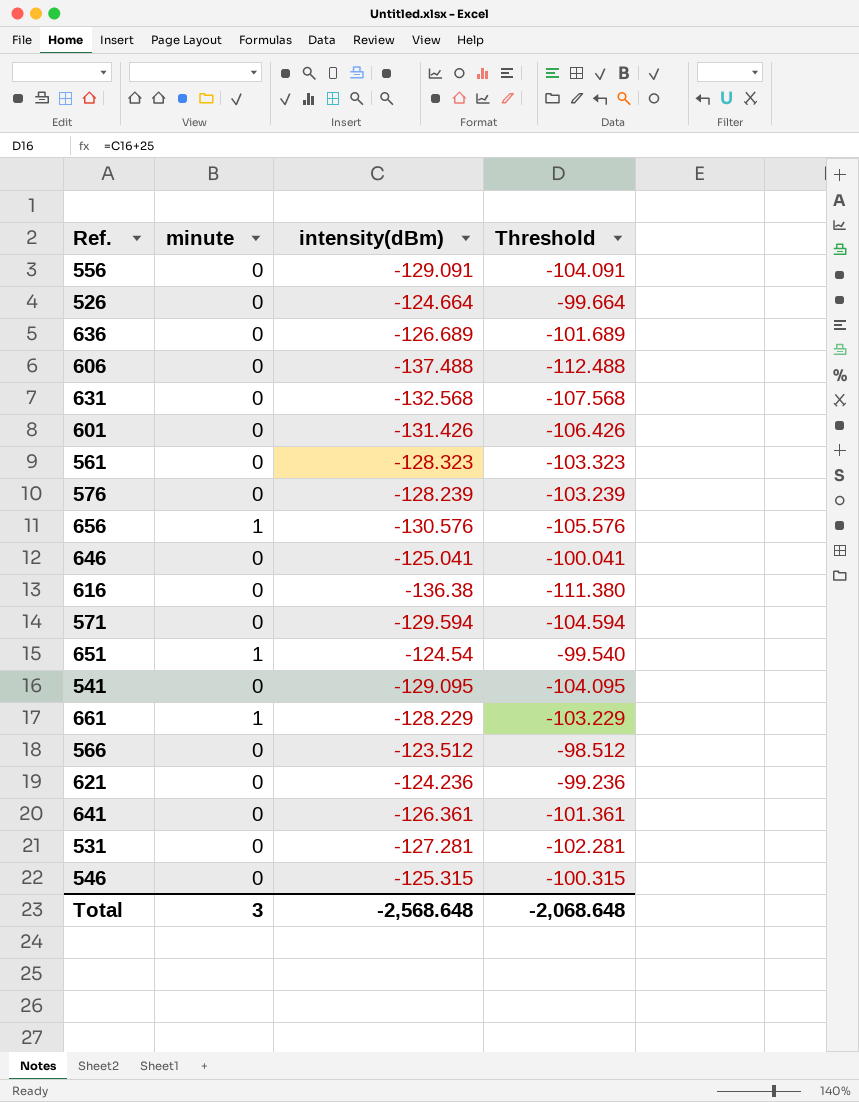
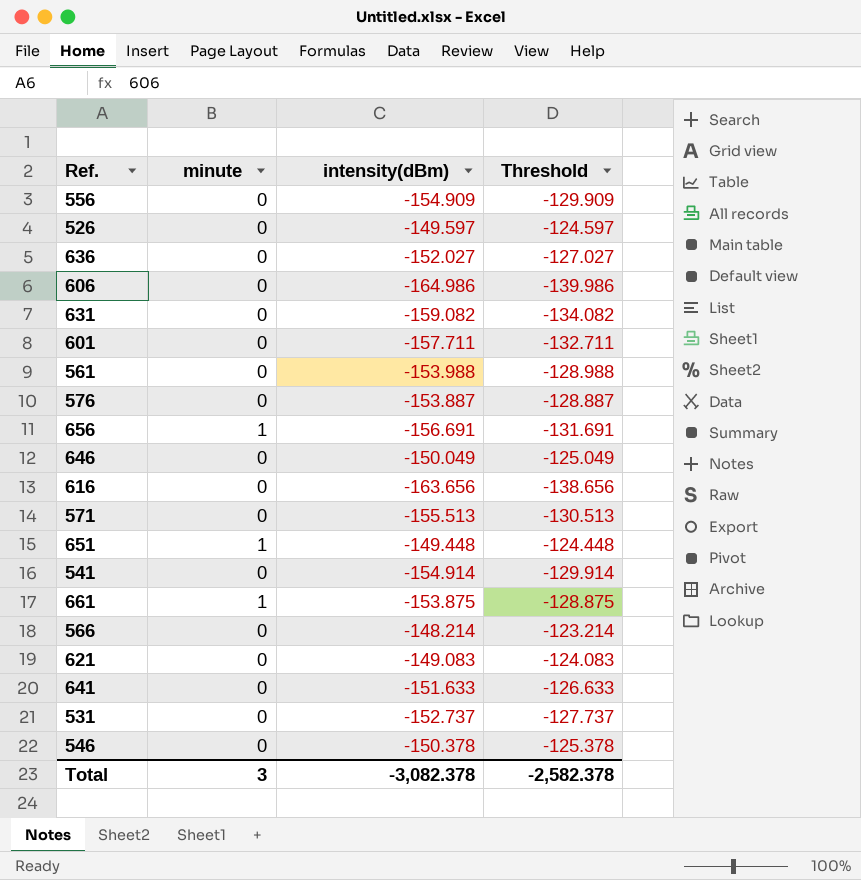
556 | intensity(dBm): -129.091 -> -154.909
556 | Threshold: -104.091 -> -129.909
526 | intensity(dBm): -124.664 -> -149.597
526 | Threshold: -99.664 -> -124.597
636 | intensity(dBm): -126.689 -> -152.027
636 | Threshold: -101.689 -> -127.027
606 | intensity(dBm): -137.488 -> -164.986
606 | Threshold: -112.488 -> -139.986
631 | intensity(dBm): -132.568 -> -159.082
631 | Threshold: -107.568 -> -134.082
601 | intensity(dBm): -131.426 -> -157.711
601 | Threshold: -106.426 -> -132.711
561 | intensity(dBm): -128.323 -> -153.988
561 | Threshold: -103.323 -> -128.988
576 | intensity(dBm): -128.239 -> -153.887
576 | Threshold: -103.239 -> -128.887
656 | intensity(dBm): -130.576 -> -156.691
656 | Threshold: -105.576 -> -131.691
646 | intensity(dBm): -125.041 -> -150.049
646 | Threshold: -100.041 -> -125.049
616 | intensity(dBm): -136.38 -> -163.656
616 | Threshold: -111.380 -> -138.656
571 | intensity(dBm): -129.594 -> -155.513
571 | Threshold: -104.594 -> -130.513
651 | intensity(dBm): -124.54 -> -149.448
651 | Threshold: -99.540 -> -124.448
541 | intensity(dBm): -129.095 -> -154.914
541 | Threshold: -104.095 -> -129.914
661 | intensity(dBm): -128.229 -> -153.875
661 | Threshold: -103.229 -> -128.875
566 | intensity(dBm): -123.512 -> -148.214
566 | Threshold: -98.512 -> -123.214
621 | intensity(dBm): -124.236 -> -149.083
621 | Threshold: -99.236 -> -124.083
641 | intensity(dBm): -126.361 -> -151.633
641 | Threshold: -101.361 -> -126.633
531 | intensity(dBm): -127.281 -> -152.737
531 | Threshold: -102.281 -> -127.737
546 | intensity(dBm): -125.315 -> -150.378
546 | Threshold: -100.315 -> -125.378
Total | intensity(dBm): -2,568.648 -> -3,082.378
Total | Threshold: -2,068.648 -> -2,582.378

